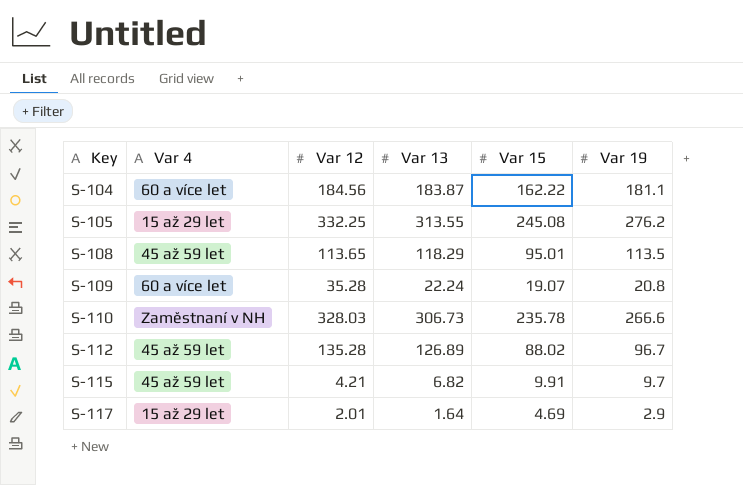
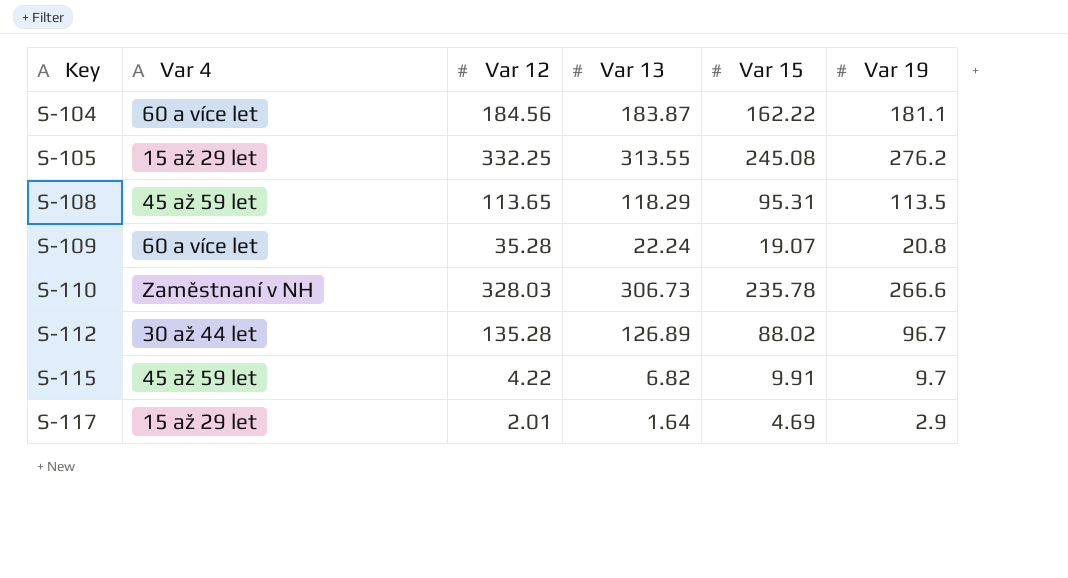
S-108 | Var 15: 95.01 -> 95.31
S-112 | Var 4: 45 až 59 let -> 30 až 44 let
S-115 | Var 12: 4.21 -> 4.22

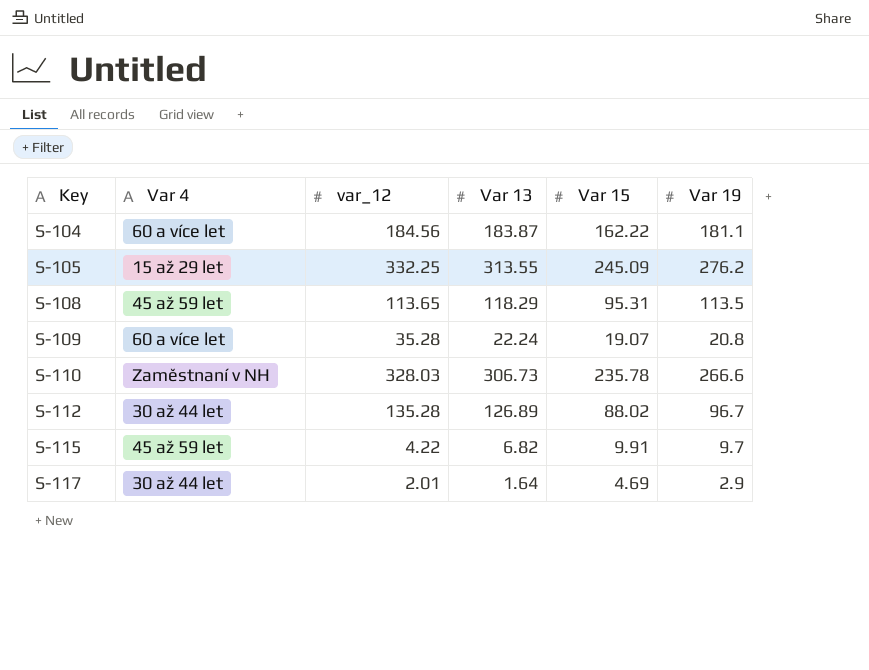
column name: Var 12 -> var_12
S-105 | Var 15: 245.08 -> 245.09
S-117 | Var 4: 15 až 29 let -> 30 až 44 let

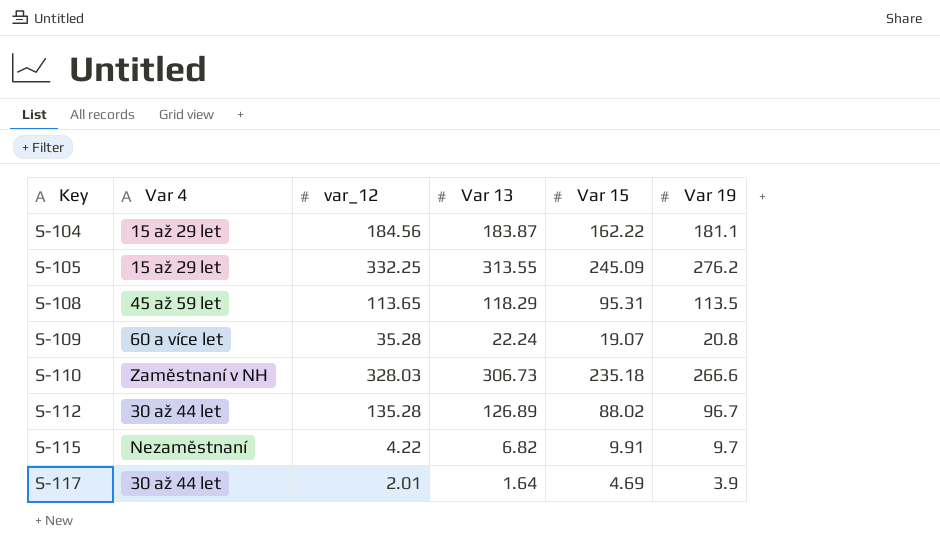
S-104 | Var 4: 60 a více let -> 15 až 29 let
S-110 | Var 15: 235.78 -> 235.18
S-115 | Var 4: 45 až 59 let -> Nezaměstnaní
S-117 | Var 19: 2.9 -> 3.9

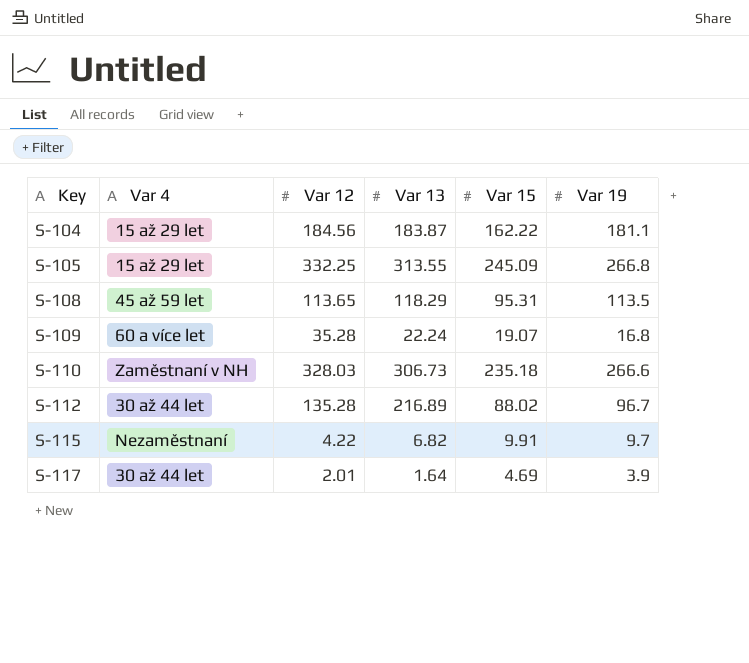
column name: var_12 -> Var 12
S-105 | Var 19: 276.2 -> 266.8
S-109 | Var 19: 20.8 -> 16.8
S-112 | Var 13: 126.89 -> 216.89

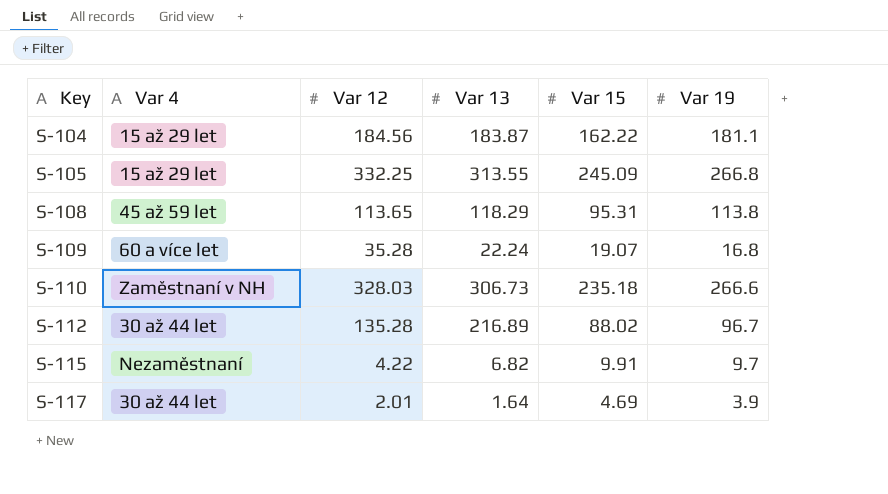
S-108 | Var 19: 113.5 -> 113.8

